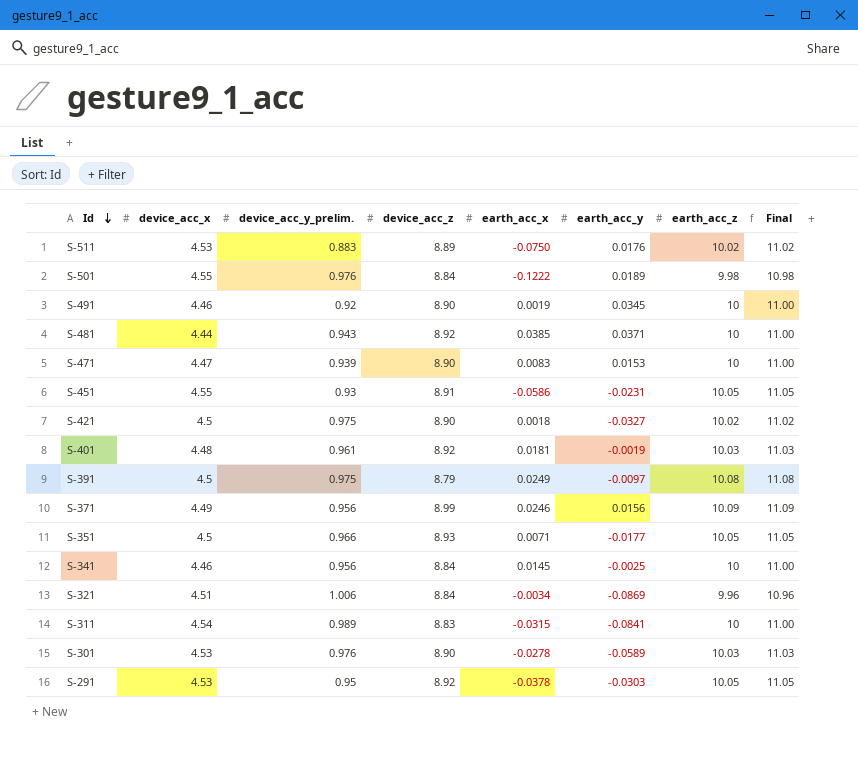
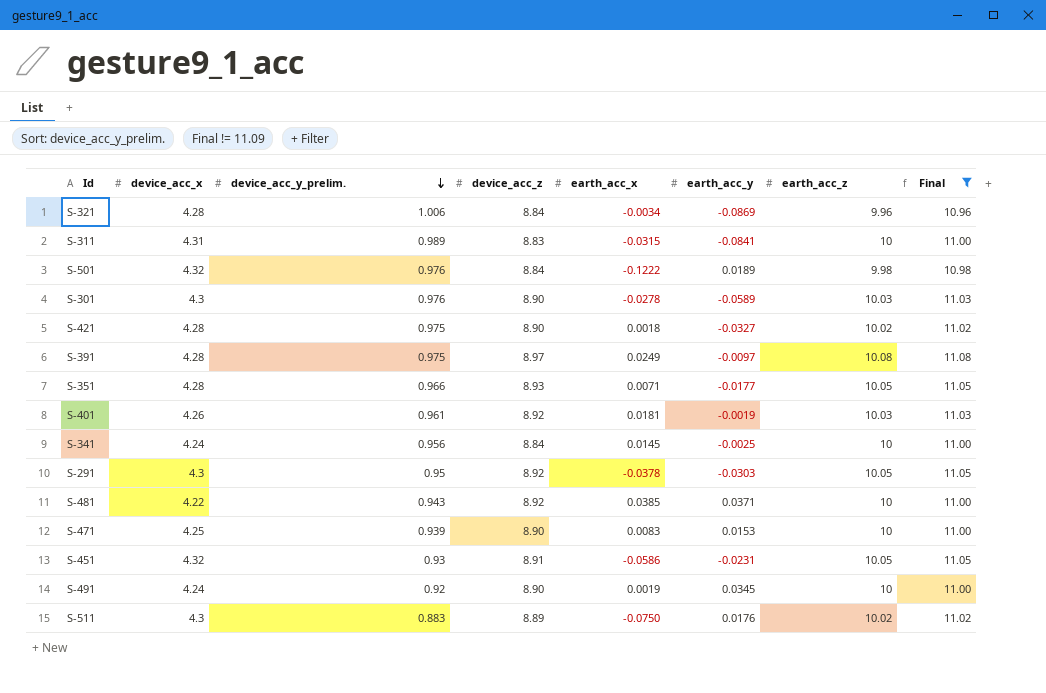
filter: none -> Final != 11.09
row order: Id descending -> device_acc_y_prelim. descending
S-321 | device_acc_x: 4.51 -> 4.28
S-311 | device_acc_x: 4.54 -> 4.31
S-501 | device_acc_x: 4.55 -> 4.32
S-301 | device_acc_x: 4.53 -> 4.3
S-421 | device_acc_x: 4.5 -> 4.28
S-391 | device_acc_x: 4.5 -> 4.28
S-391 | device_acc_z: 8.79 -> 8.97
S-351 | device_acc_x: 4.5 -> 4.28
S-401 | device_acc_x: 4.48 -> 4.26
S-341 | device_acc_x: 4.46 -> 4.24
S-291 | device_acc_x: 4.53 -> 4.3
S-481 | device_acc_x: 4.44 -> 4.22
S-471 | device_acc_x: 4.47 -> 4.25
S-451 | device_acc_x: 4.55 -> 4.32
S-491 | device_acc_x: 4.46 -> 4.24
S-511 | device_acc_x: 4.53 -> 4.3

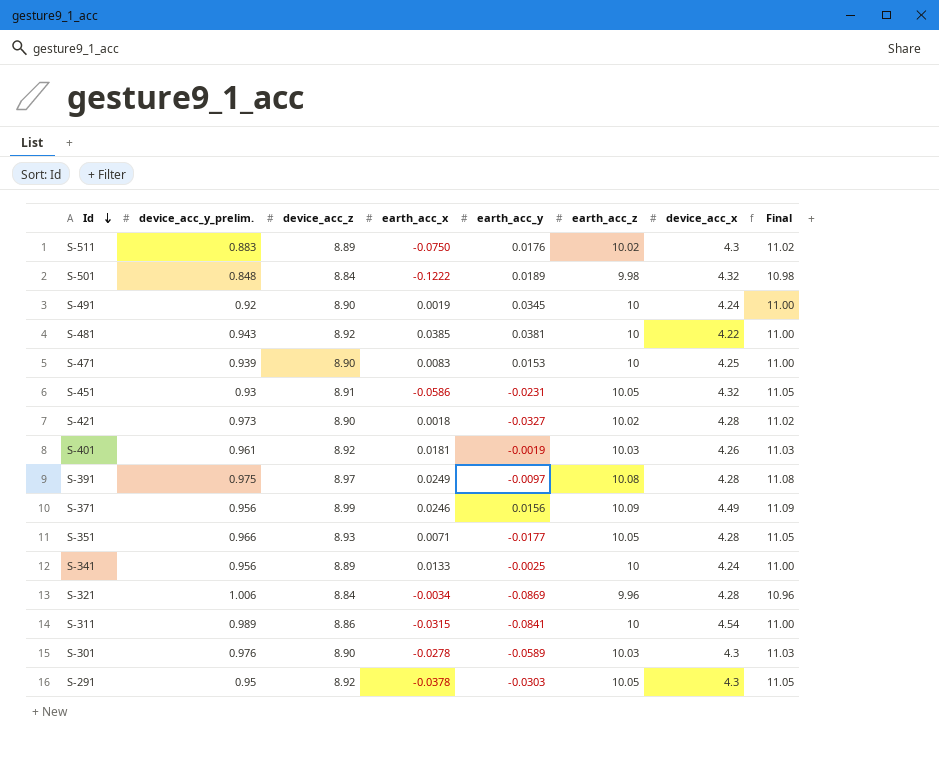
filter: Final != 11.09 -> none
row order: device_acc_y_prelim. descending -> Id descending
column device_acc_x | position: 2 -> 7
S-501 | device_acc_y_prelim.: 0.976 -> 0.848
S-481 | earth_acc_y: 0.0371 -> 0.0381
S-421 | device_acc_y_prelim.: 0.975 -> 0.973
S-341 | device_acc_z: 8.84 -> 8.89
S-341 | earth_acc_x: 0.0145 -> 0.0133
S-311 | device_acc_z: 8.83 -> 8.86
S-311 | device_acc_x: 4.31 -> 4.54

